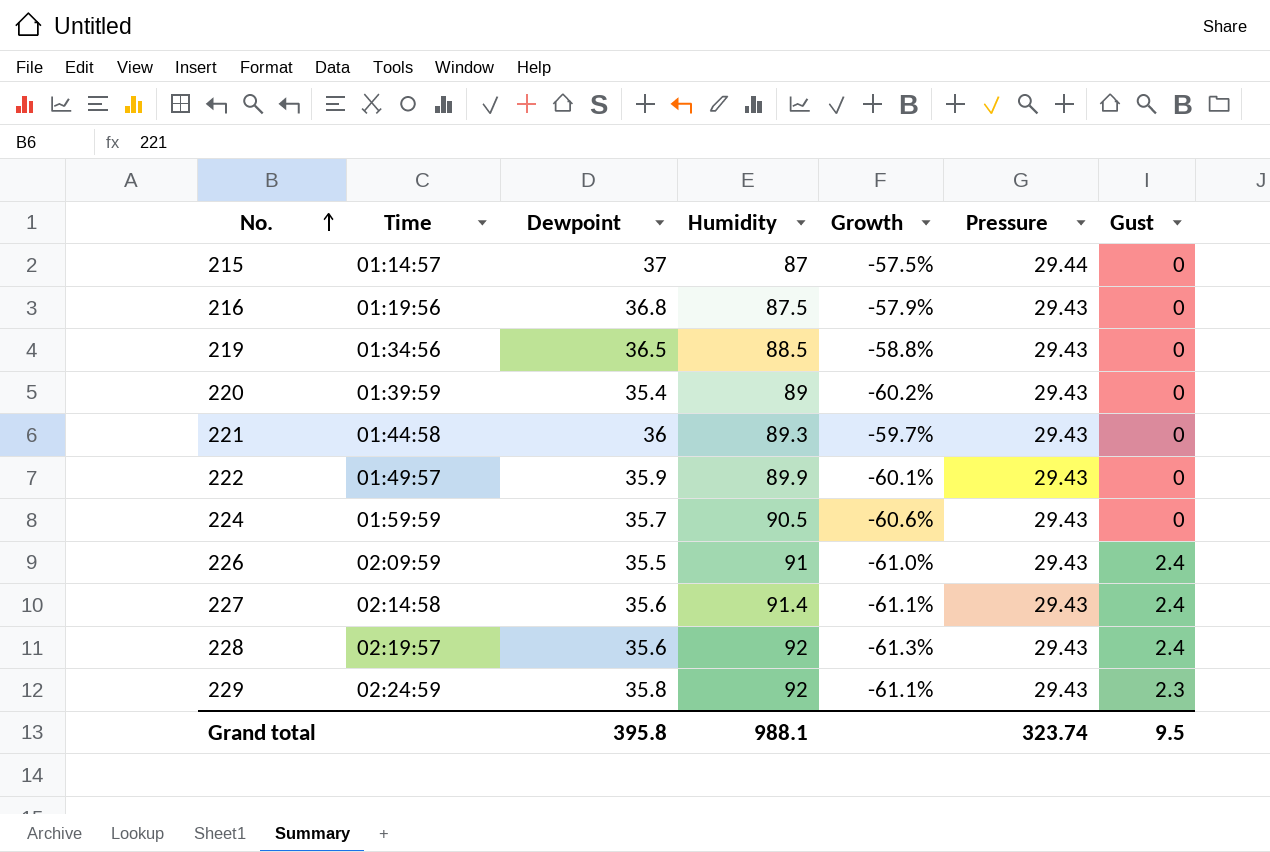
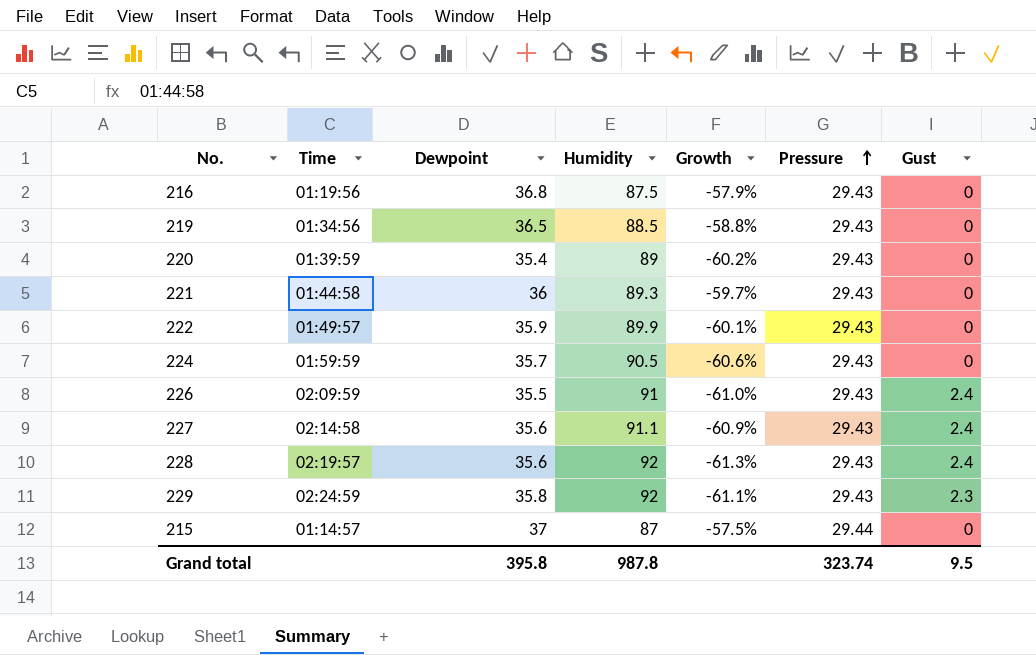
row order: No. ascending -> Pressure ascending
227 | Humidity: 91.4 -> 91.1
227 | Growth: -61.1% -> -60.9%
Grand total | Humidity: 988.1 -> 987.8

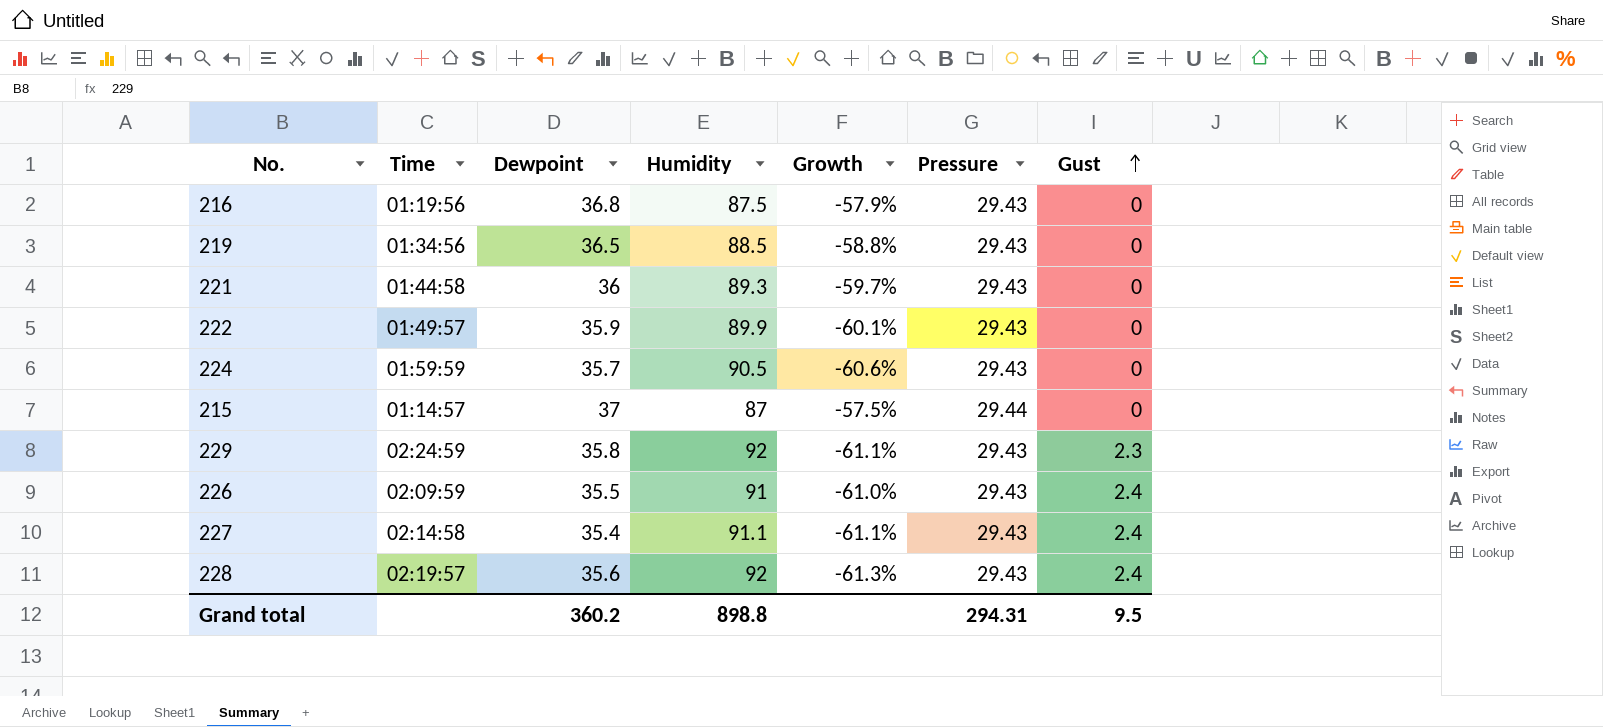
row order: Pressure ascending -> Gust ascending
row 220: 01:39:59 | 35.4 | 89 | -60.2% | 29.43 | 0 -> none
227 | Dewpoint: 35.6 -> 35.4
227 | Growth: -60.9% -> -61.1%
Grand total | Dewpoint: 395.8 -> 360.2
Grand total | Humidity: 987.8 -> 898.8
Grand total | Pressure: 323.74 -> 294.31

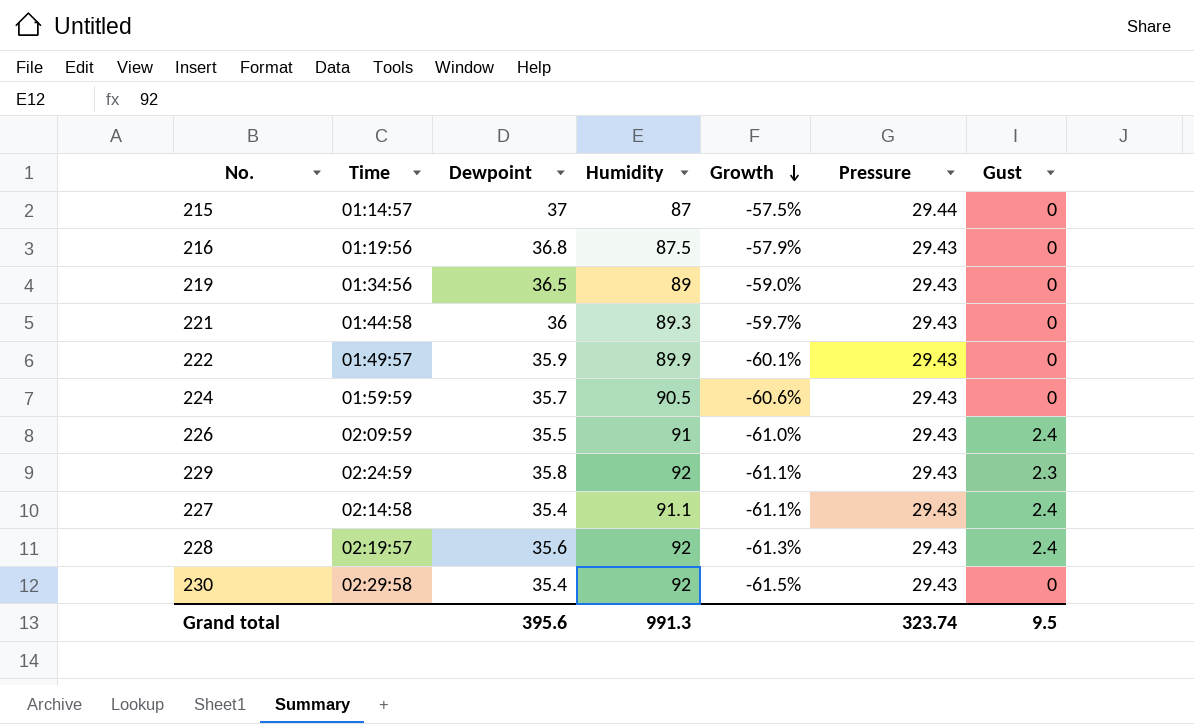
row order: Gust ascending -> Growth descending
219 | Humidity: 88.5 -> 89
219 | Growth: -58.8% -> -59.0%
row 230: none -> 02:29:58 | 35.4 | 92 | -61.5% | 29.43 | 0
Grand total | Dewpoint: 360.2 -> 395.6
Grand total | Humidity: 898.8 -> 991.3
Grand total | Pressure: 294.31 -> 323.74

